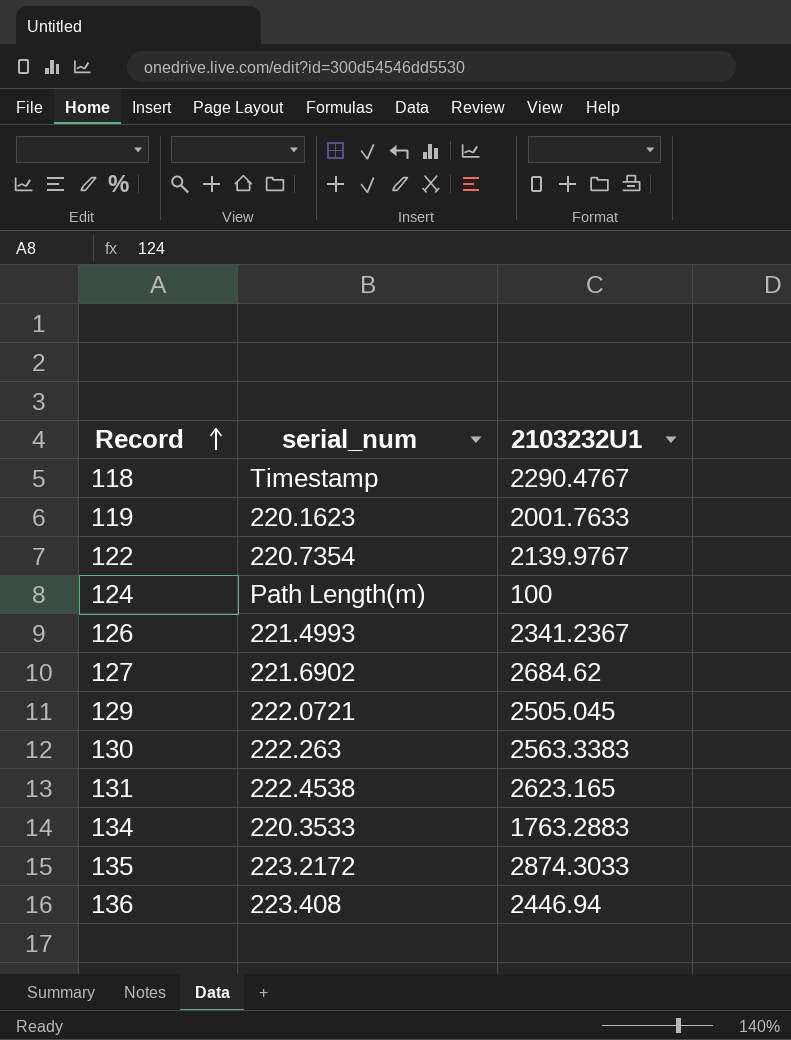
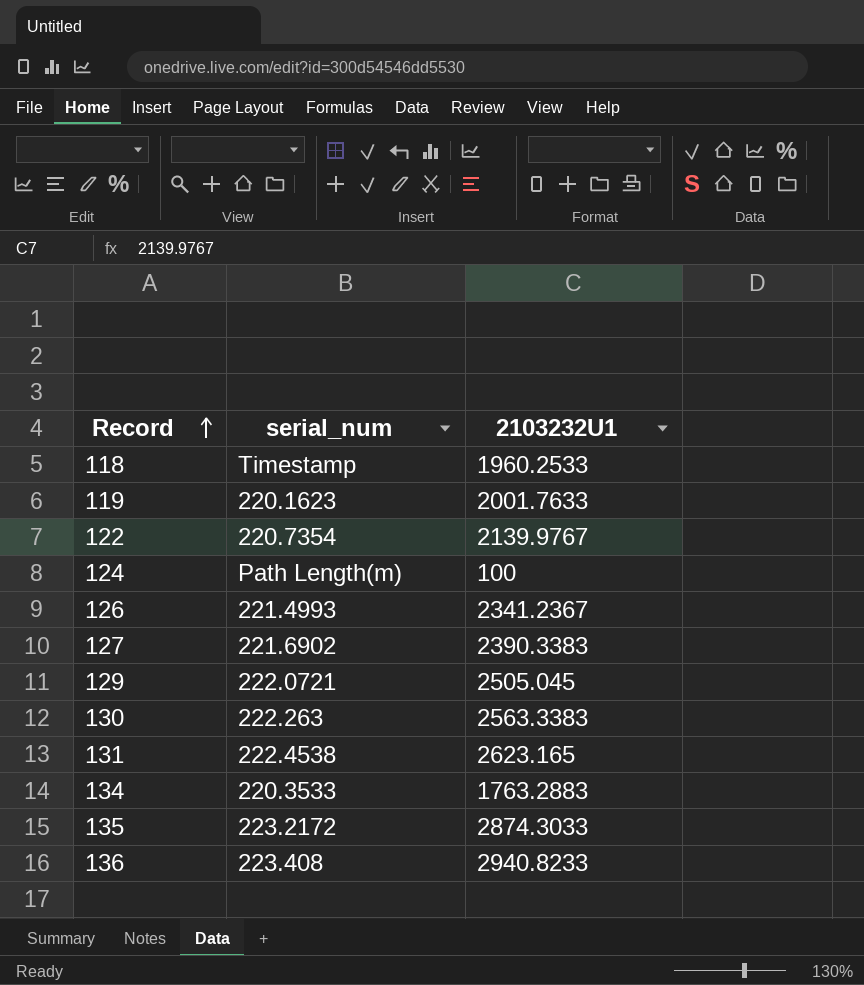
118 | 2103232U1: 2290.4767 -> 1960.2533
127 | 2103232U1: 2684.62 -> 2390.3383
136 | 2103232U1: 2446.94 -> 2940.8233

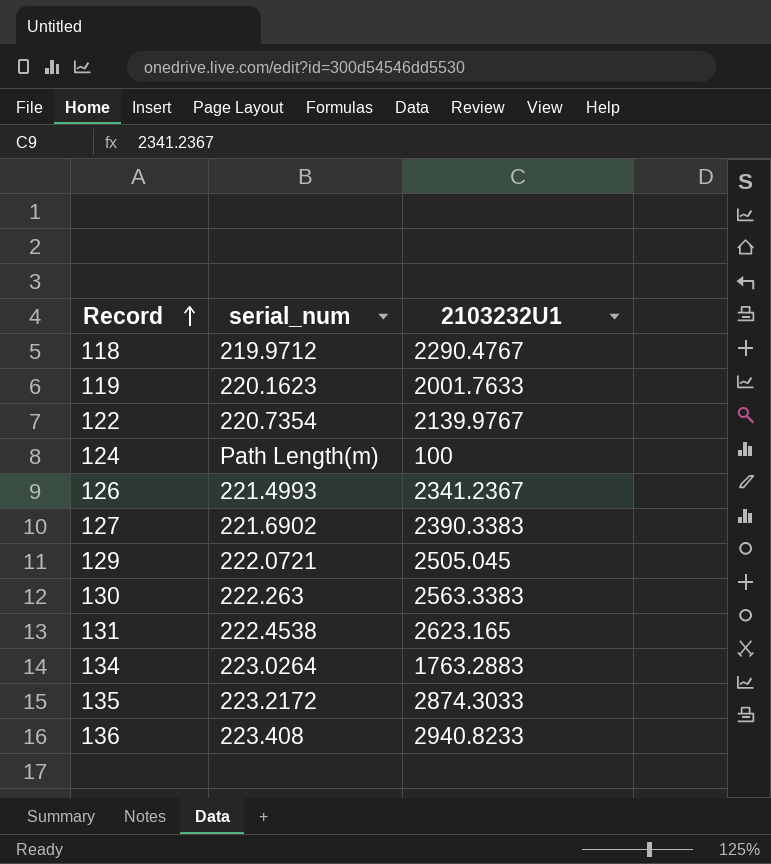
118 | serial_num: Timestamp -> 219.9712
118 | 2103232U1: 1960.2533 -> 2290.4767
134 | serial_num: 220.3533 -> 223.0264

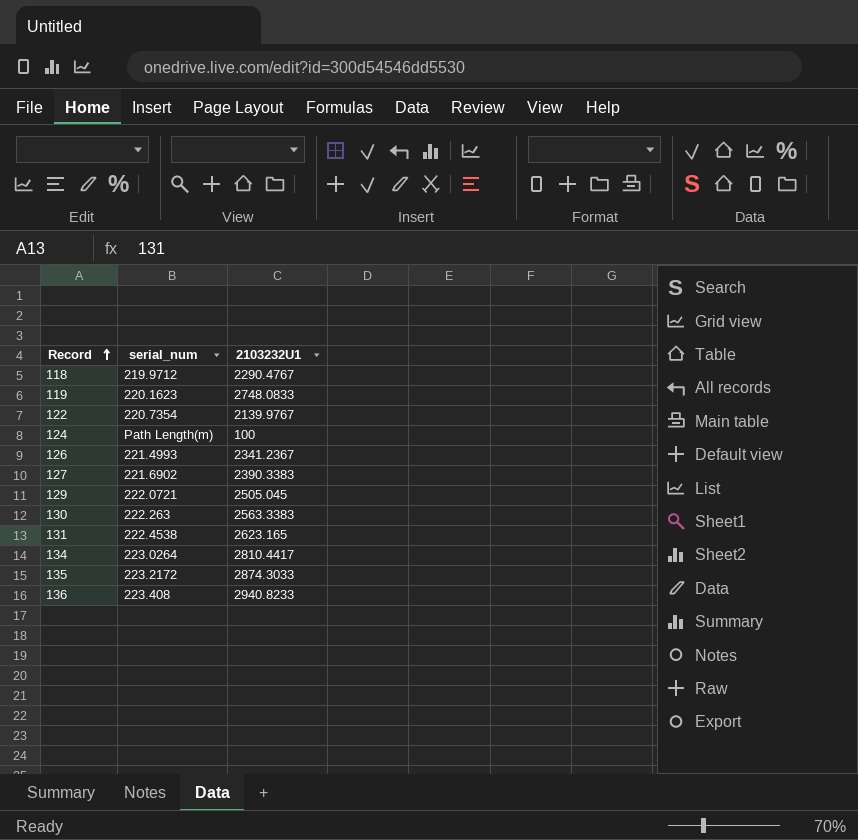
119 | 2103232U1: 2001.7633 -> 2748.0833
134 | 2103232U1: 1763.2883 -> 2810.4417

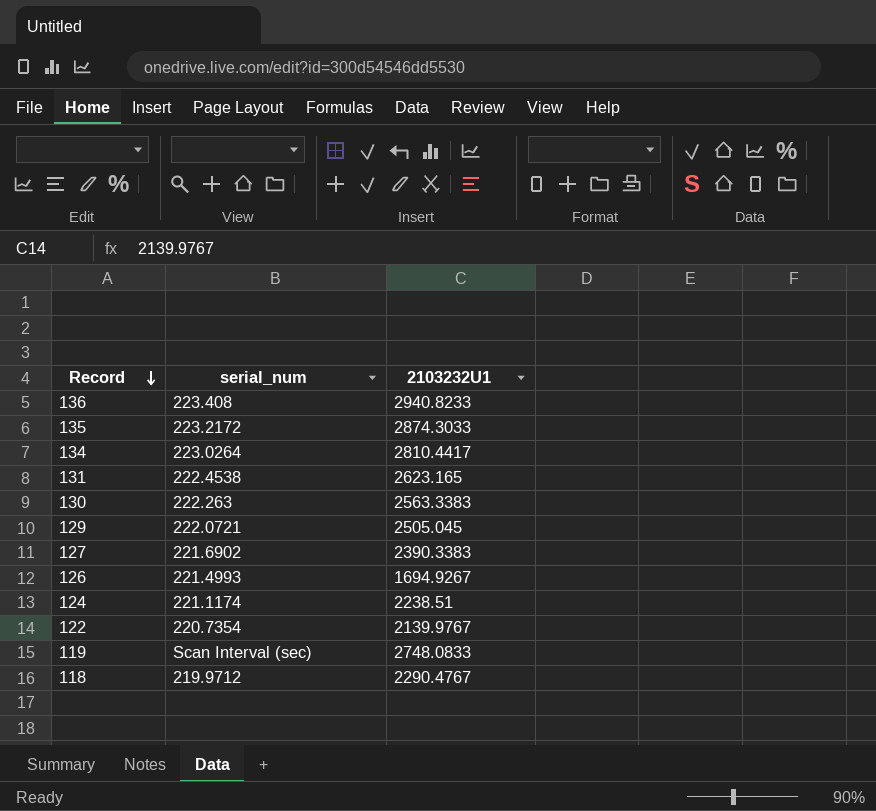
row order: Record ascending -> Record descending
126 | 2103232U1: 2341.2367 -> 1694.9267
124 | serial_num: Path Length(m) -> 221.1174
124 | 2103232U1: 100 -> 2238.51
119 | serial_num: 220.1623 -> Scan Interval (sec)

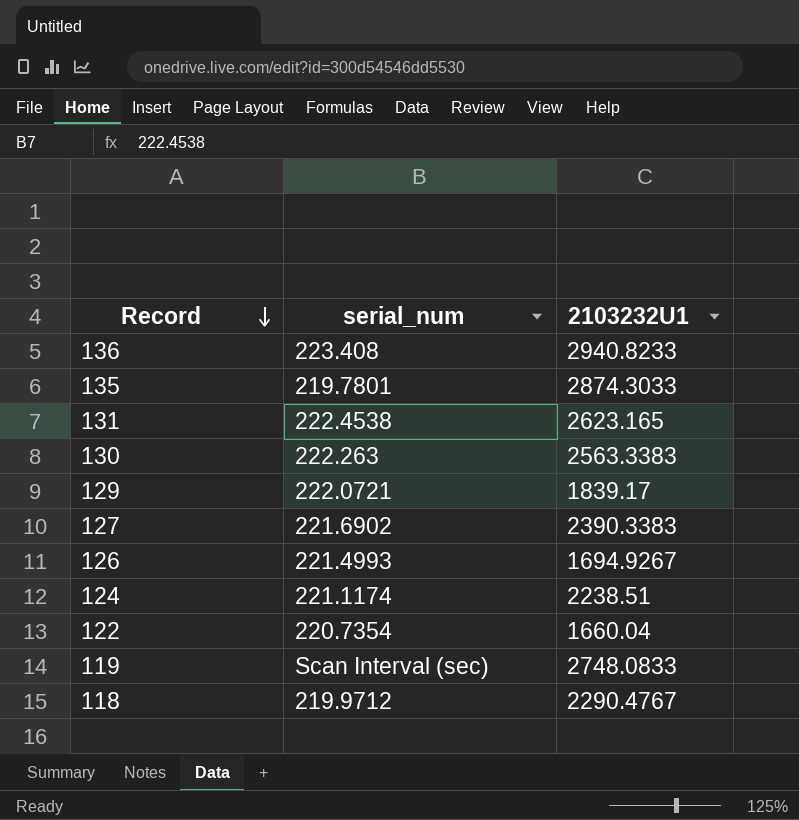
row 134: 223.0264 | 2810.4417 -> none
135 | serial_num: 223.2172 -> 219.7801
129 | 2103232U1: 2505.045 -> 1839.17
122 | 2103232U1: 2139.9767 -> 1660.04

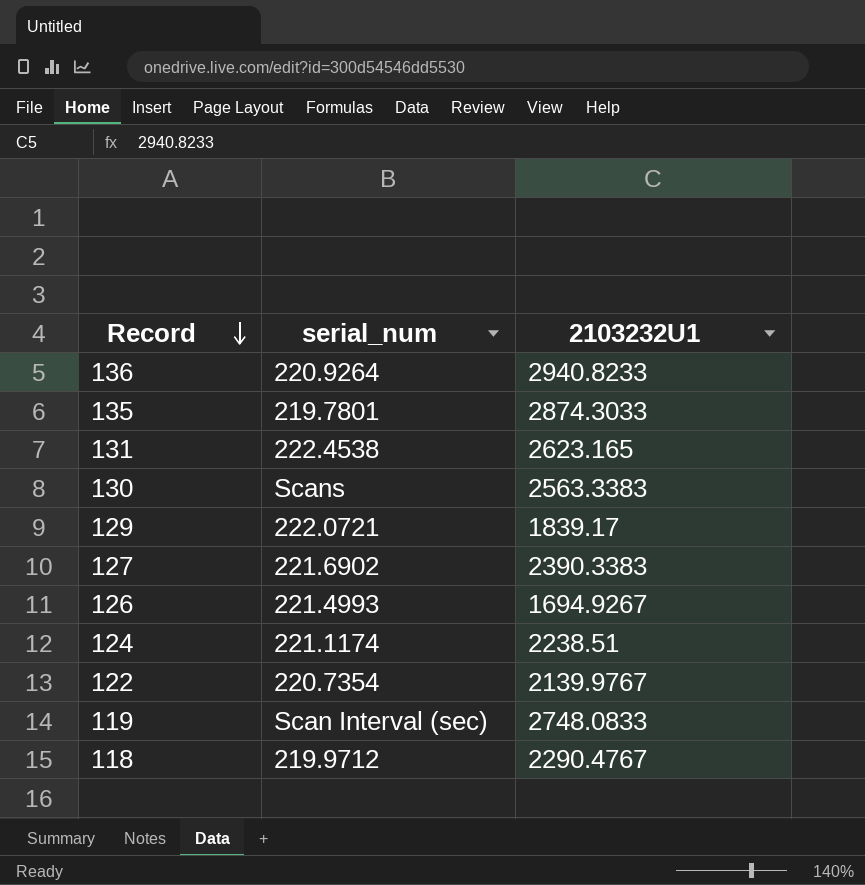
136 | serial_num: 223.408 -> 220.9264
130 | serial_num: 222.263 -> Scans
122 | 2103232U1: 1660.04 -> 2139.9767

